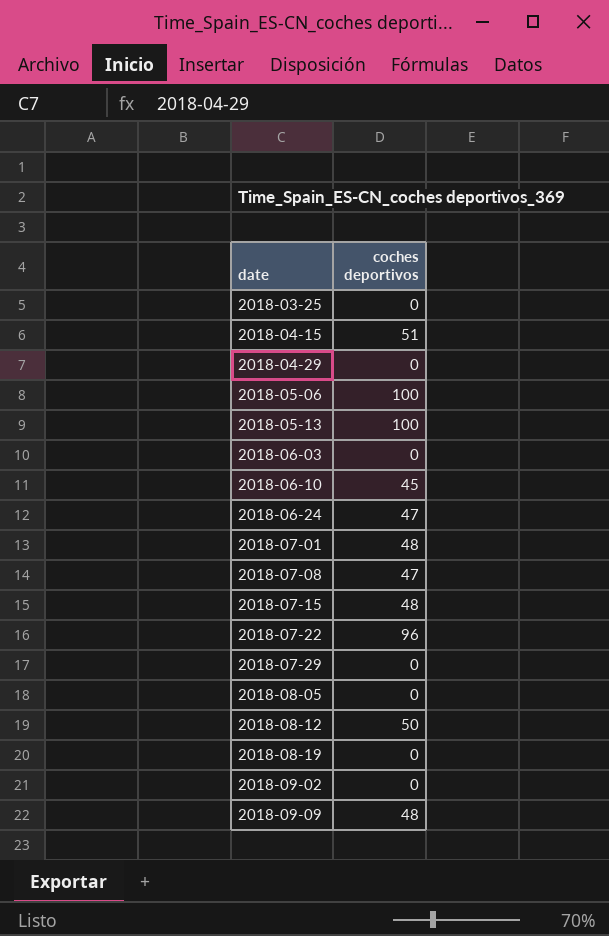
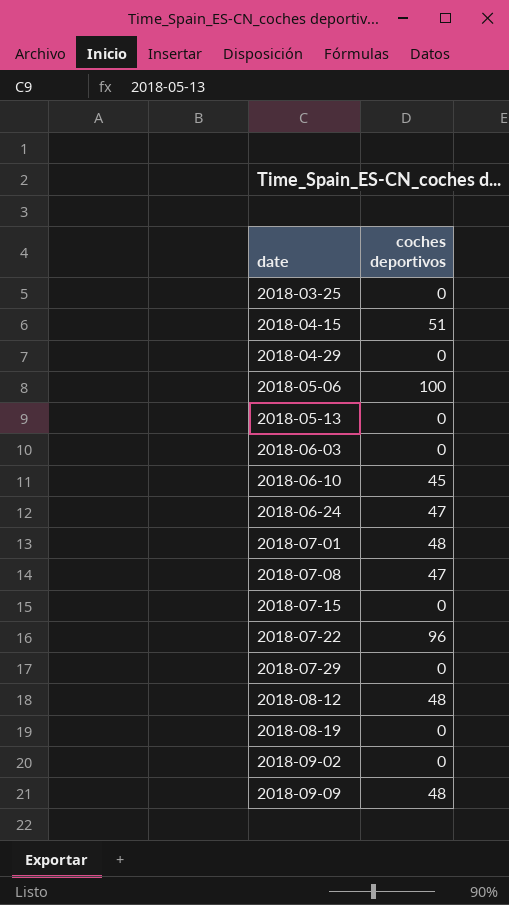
row 2018-08-05: 0 -> none
2018-05-13 | coches deportivos: 100 -> 0
2018-07-15 | coches deportivos: 48 -> 0
2018-08-12 | coches deportivos: 50 -> 48

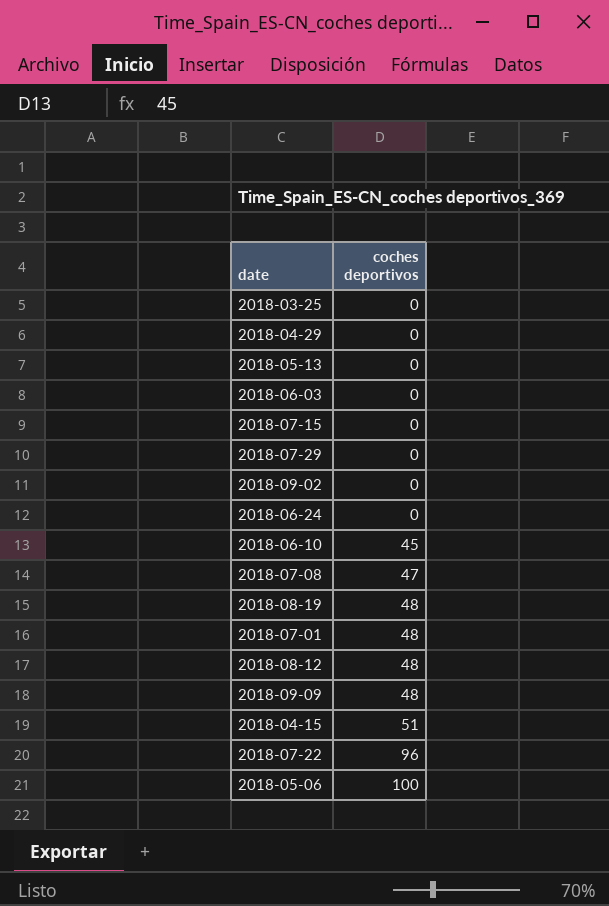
row order: date ascending -> coches deportivos ascending
2018-06-24 | coches deportivos: 47 -> 0
2018-08-19 | coches deportivos: 0 -> 48

